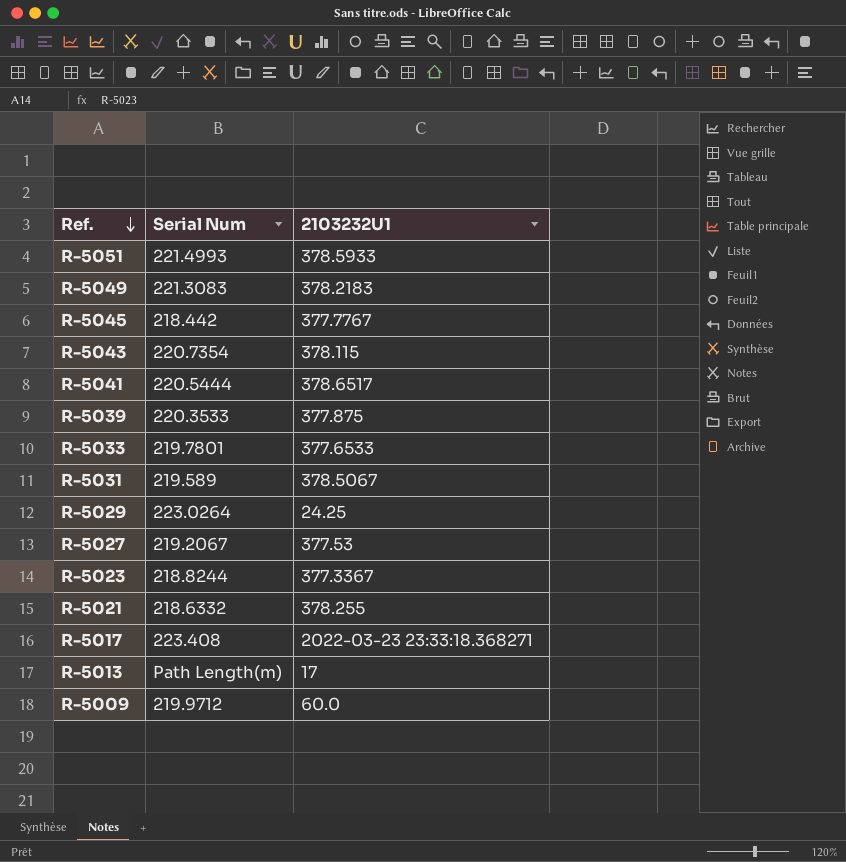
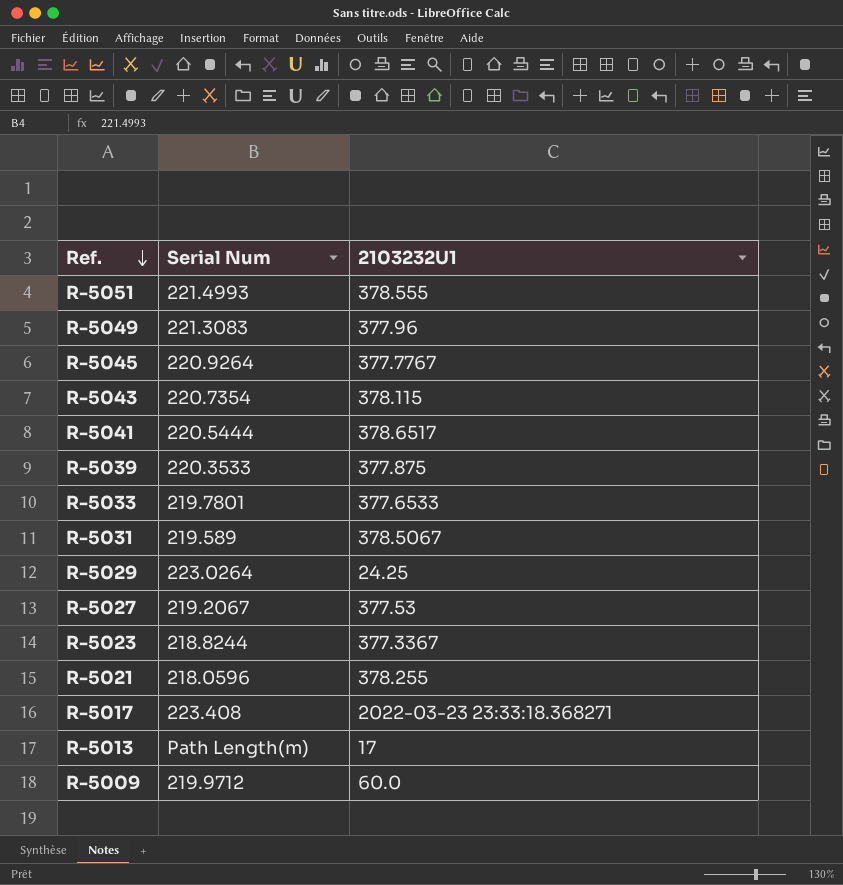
R-5051 | 2103232U1: 378.5933 -> 378.555
R-5049 | 2103232U1: 378.2183 -> 377.96
R-5045 | Serial Num: 218.442 -> 220.9264
R-5021 | Serial Num: 218.6332 -> 218.0596

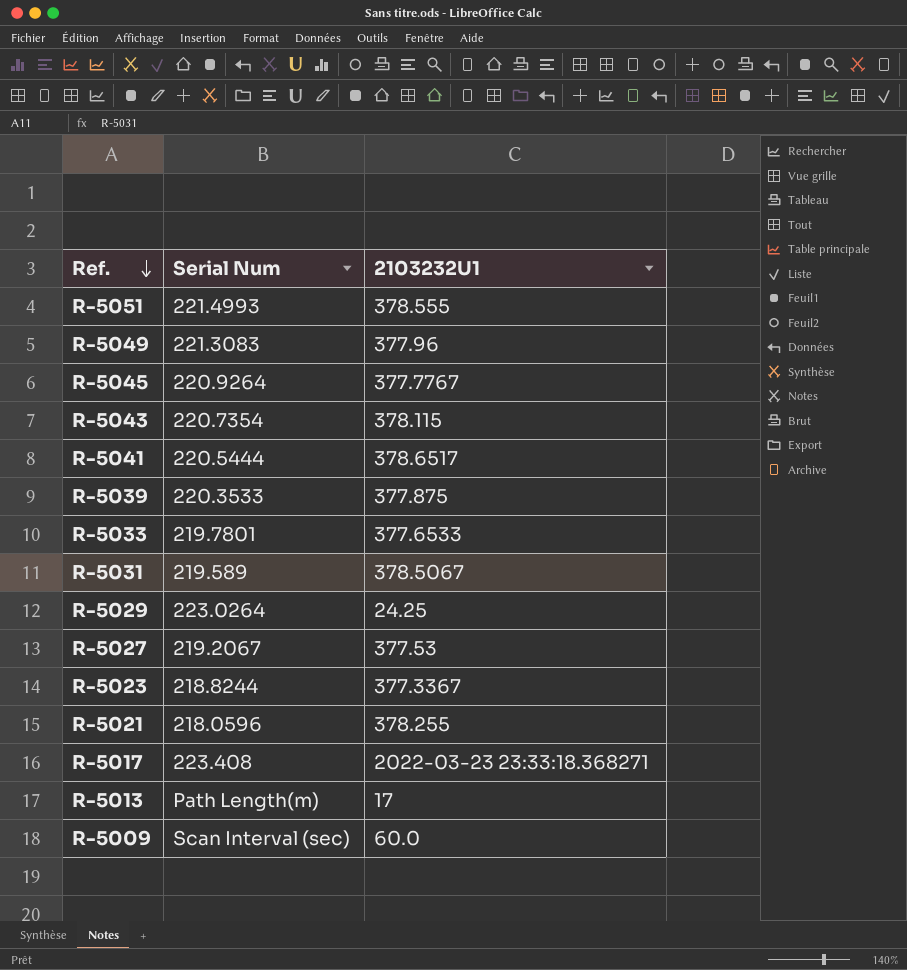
R-5009 | Serial Num: 219.9712 -> Scan Interval (sec)

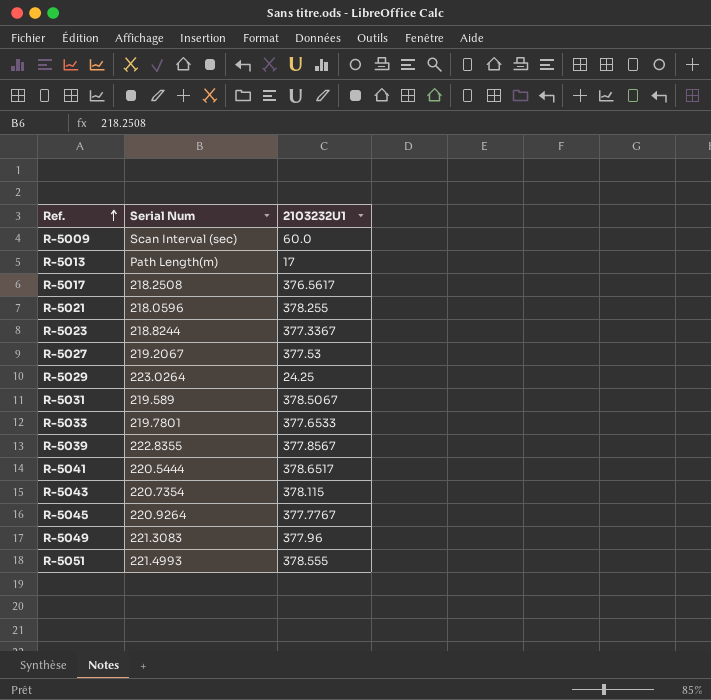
row order: Ref. descending -> Ref. ascending
R-5017 | Serial Num: 223.408 -> 218.2508
R-5017 | 2103232U1: 2022-03-23 23:33:18.368271 -> 376.5617
R-5039 | Serial Num: 220.3533 -> 222.8355
R-5039 | 2103232U1: 377.875 -> 377.8567

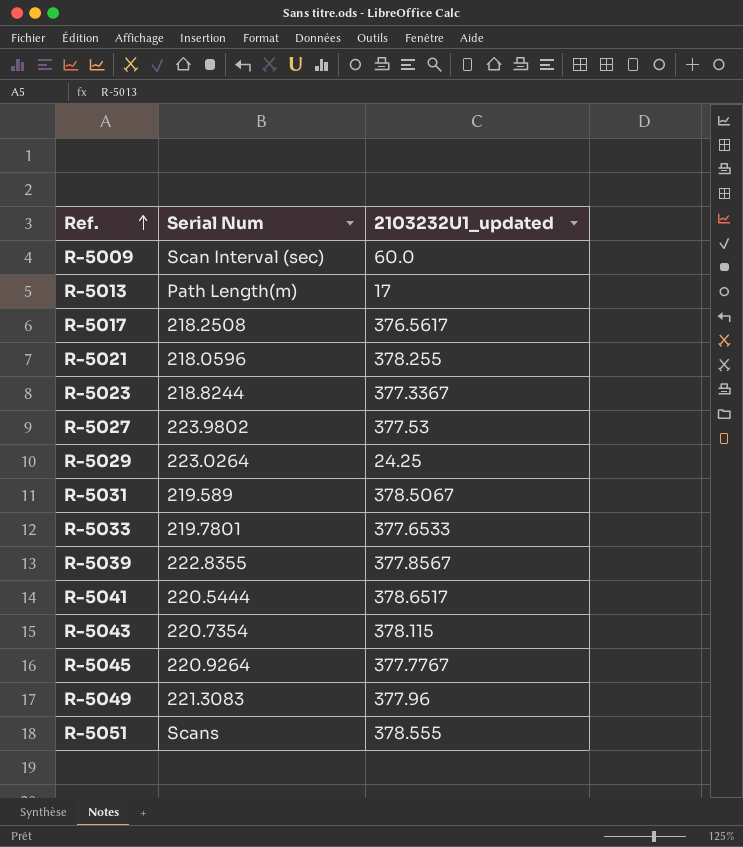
column name: 2103232U1 -> 2103232U1_updated
R-5027 | Serial Num: 219.2067 -> 223.9802
R-5051 | Serial Num: 221.4993 -> Scans

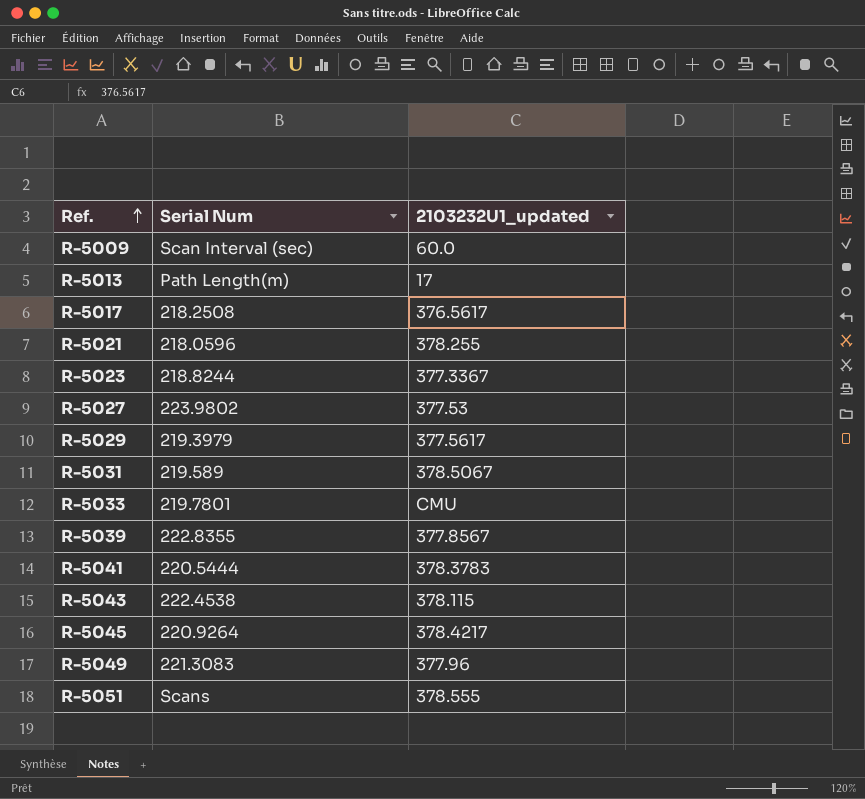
R-5029 | Serial Num: 223.0264 -> 219.3979
R-5029 | 2103232U1_updated: 24.25 -> 377.5617
R-5033 | 2103232U1_updated: 377.6533 -> CMU
R-5041 | 2103232U1_updated: 378.6517 -> 378.3783
R-5043 | Serial Num: 220.7354 -> 222.4538
R-5045 | 2103232U1_updated: 377.7767 -> 378.4217

